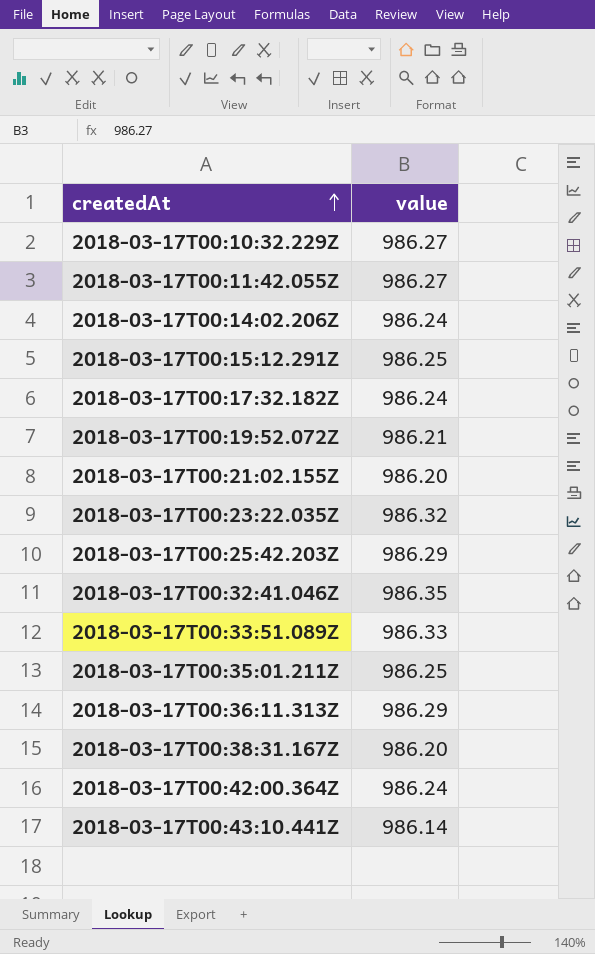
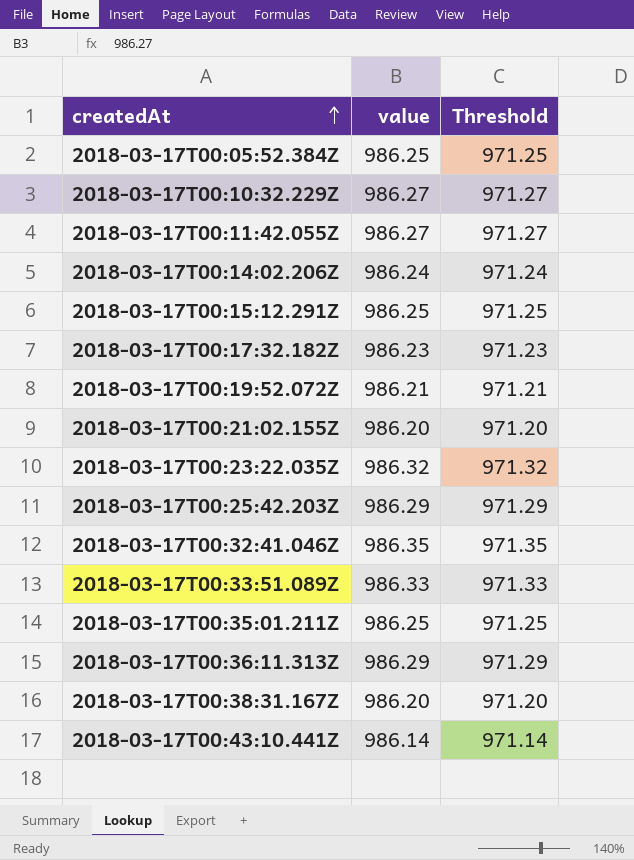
column Threshold | formula: none -> [value] - 15
row 2018-03-17T00:42:00.364Z: 986.24 -> none
row 2018-03-17T00:05:52.384Z: none -> 986.25 | 971.25
2018-03-17T00:17:32.182Z | value: 986.24 -> 986.23

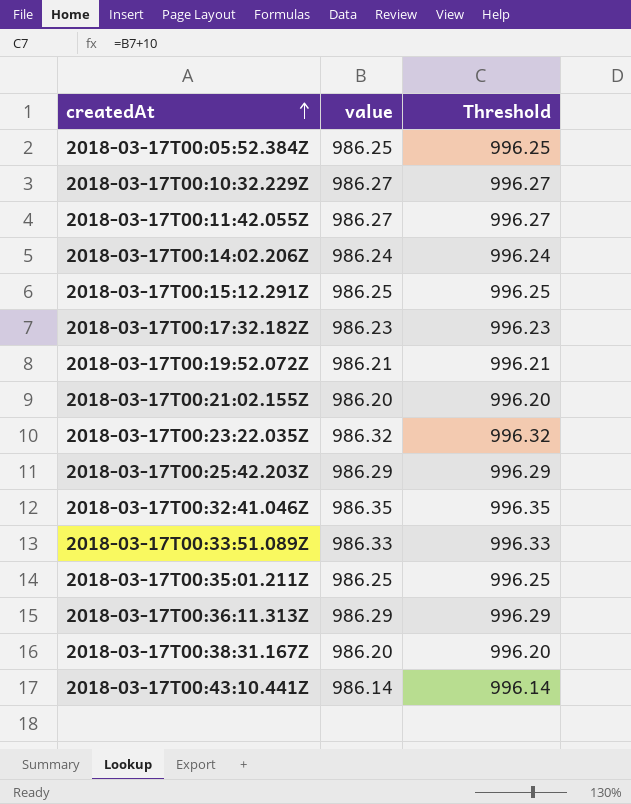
column Threshold | formula: [value] - 15 -> [value] + 10

